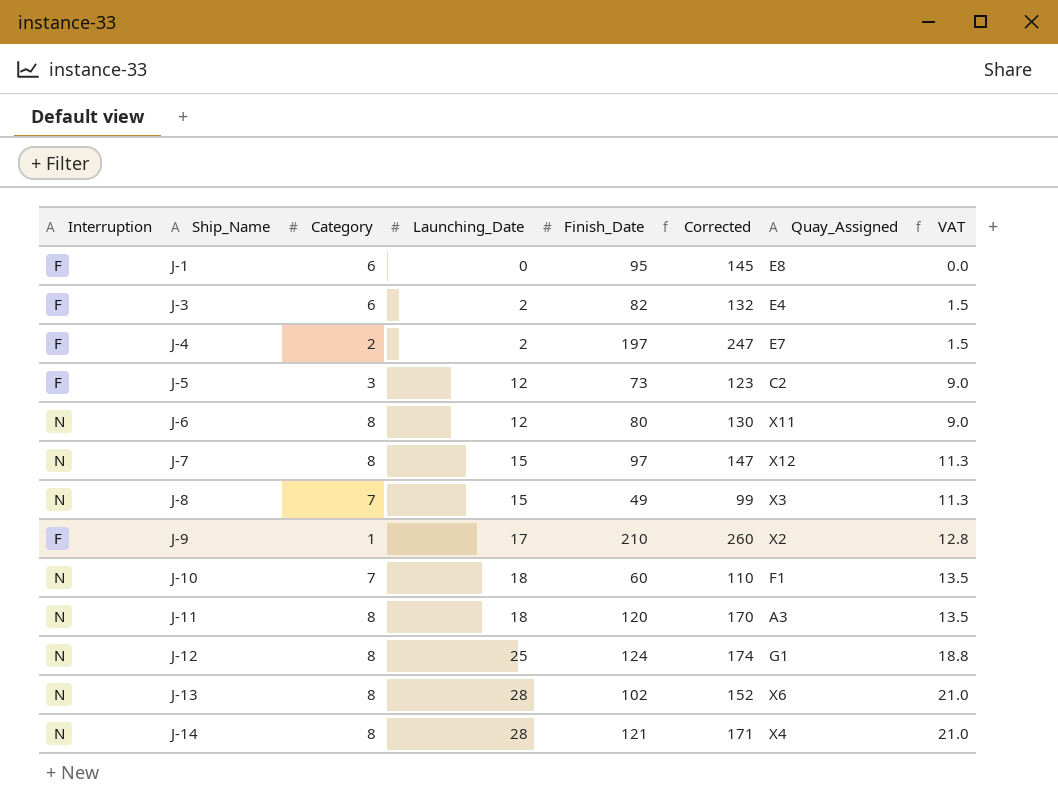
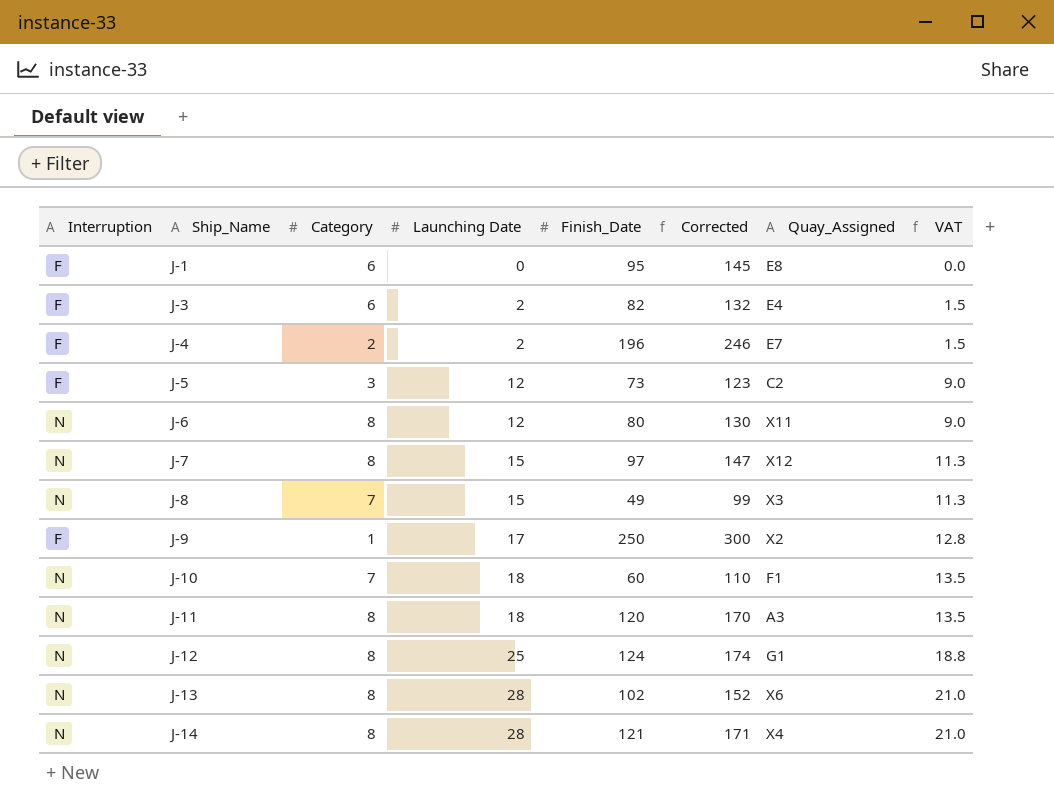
column name: Launching_Date -> Launching Date
J-4 | Finish_Date: 197 -> 196
J-4 | Corrected: 247 -> 246
J-9 | Finish_Date: 210 -> 250
J-9 | Corrected: 260 -> 300

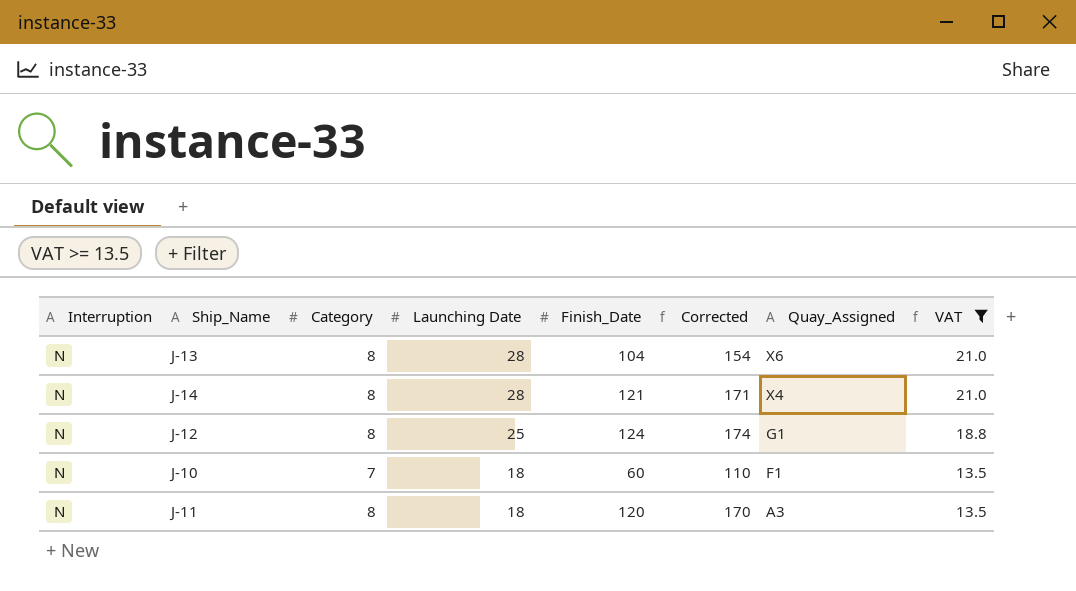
filter: none -> VAT >= 13.5
row order: Ship_Name ascending -> Launching Date descending
J-13 | Finish_Date: 102 -> 104
J-13 | Corrected: 152 -> 154

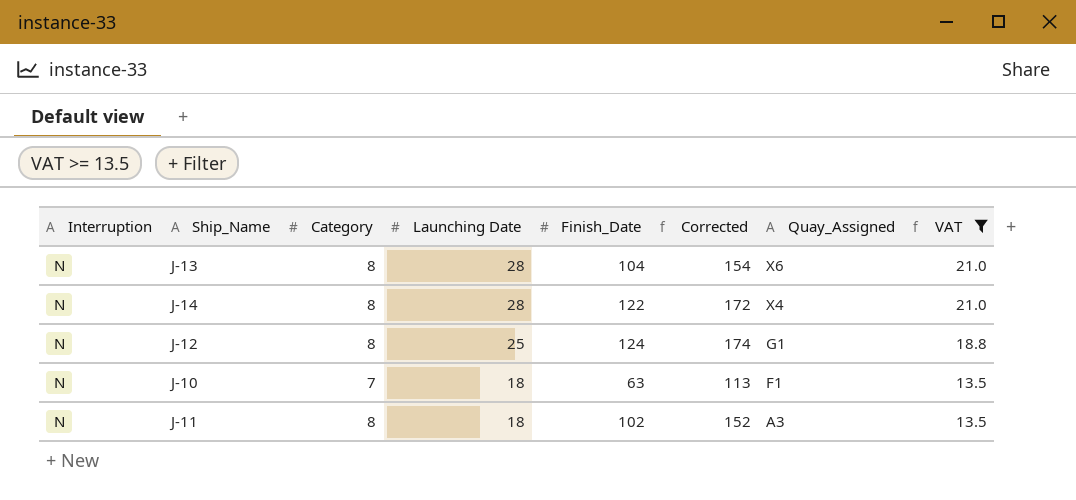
J-14 | Finish_Date: 121 -> 122
J-14 | Corrected: 171 -> 172
J-10 | Finish_Date: 60 -> 63
J-10 | Corrected: 110 -> 113
J-11 | Finish_Date: 120 -> 102
J-11 | Corrected: 170 -> 152

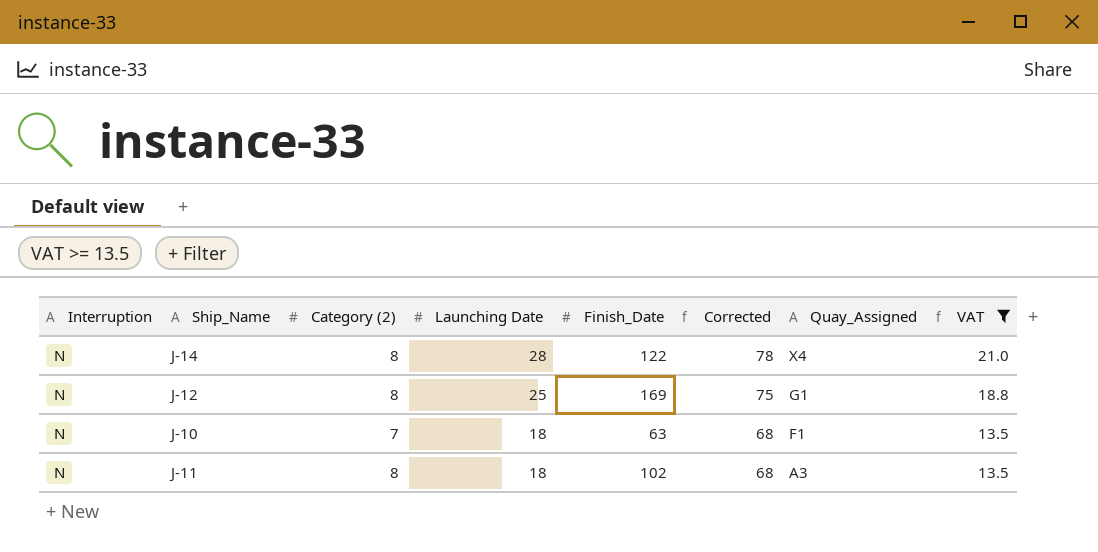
column name: Category -> Category (2)
column Corrected | formula: [Finish_Date] + 50 -> [Launching Date] + 50
row J-13: N | 8 | 28 | 104 | 154 | X6 | 21.0 -> none
J-12 | Finish_Date: 124 -> 169

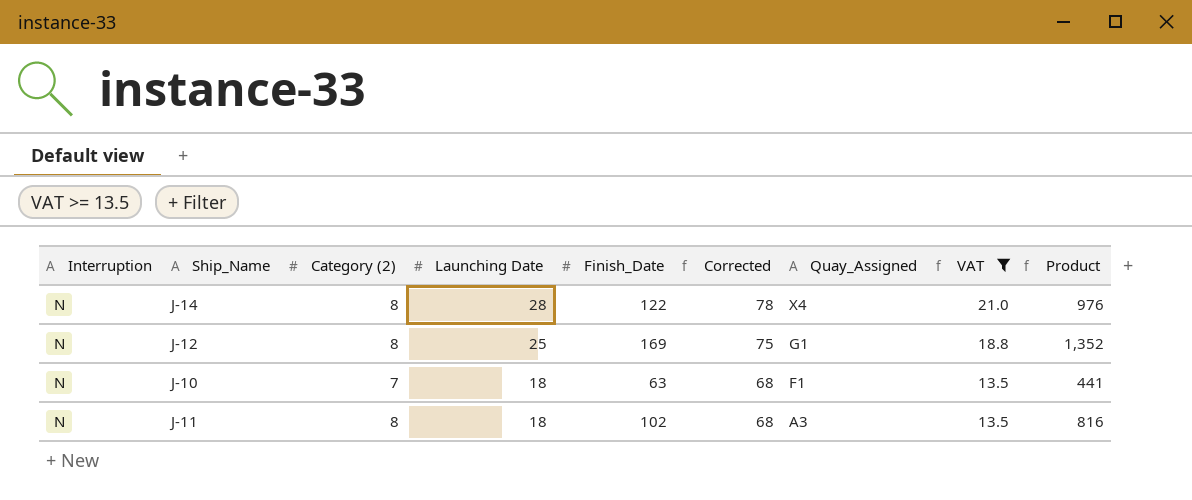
column Product | formula: none -> [Category (2)] * [Finish_Date]

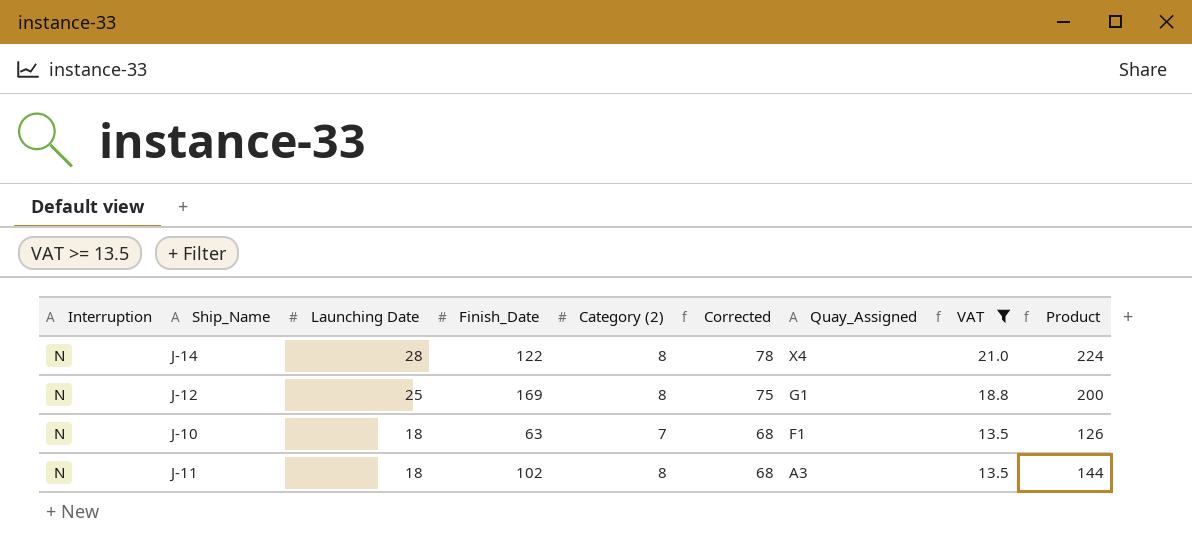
column Category (2) | position: 3 -> 5
column Product | formula: [Category (2)] * [Finish_Date] -> [Launching Date] * [Category (2)]

